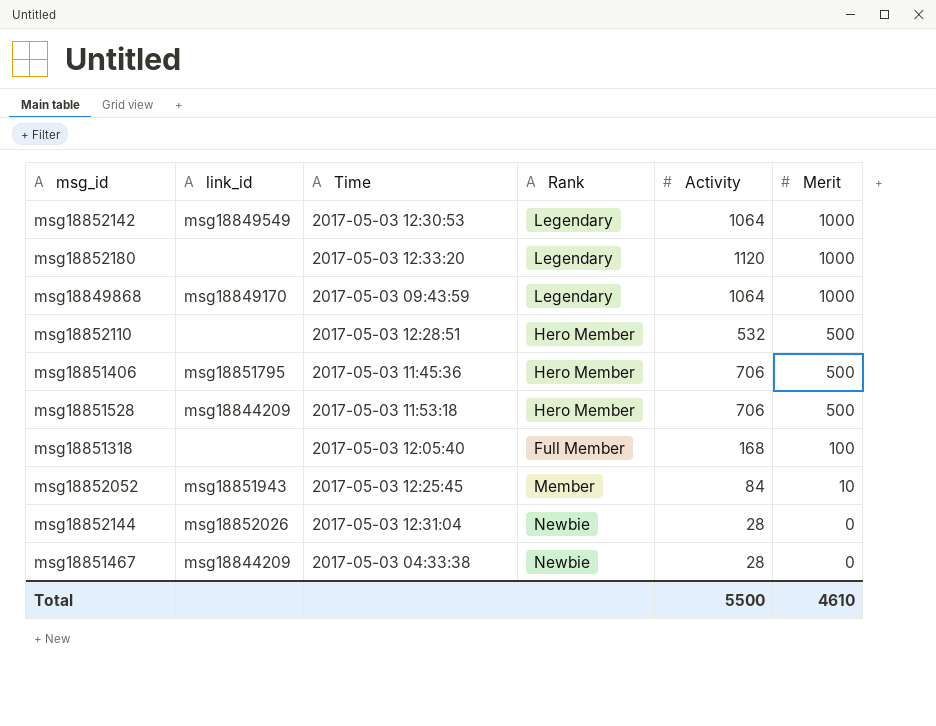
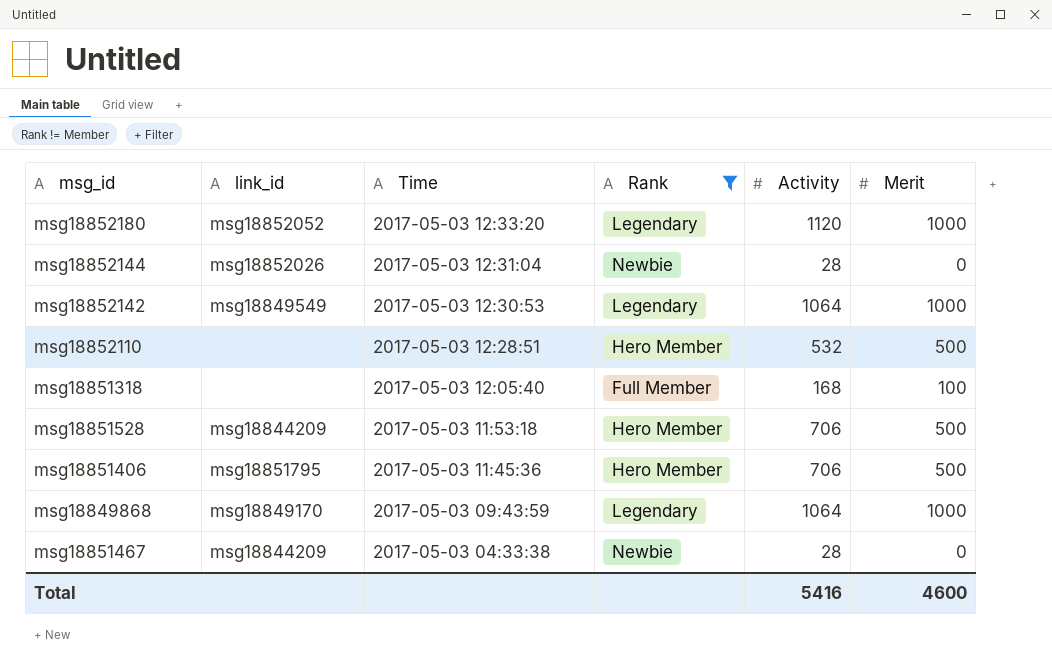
filter: none -> Rank != Member
row order: Merit descending -> Time descending
msg18852180 | link_id: none -> msg18852052
Total | Activity: 5500 -> 5416
Total | Merit: 4610 -> 4600

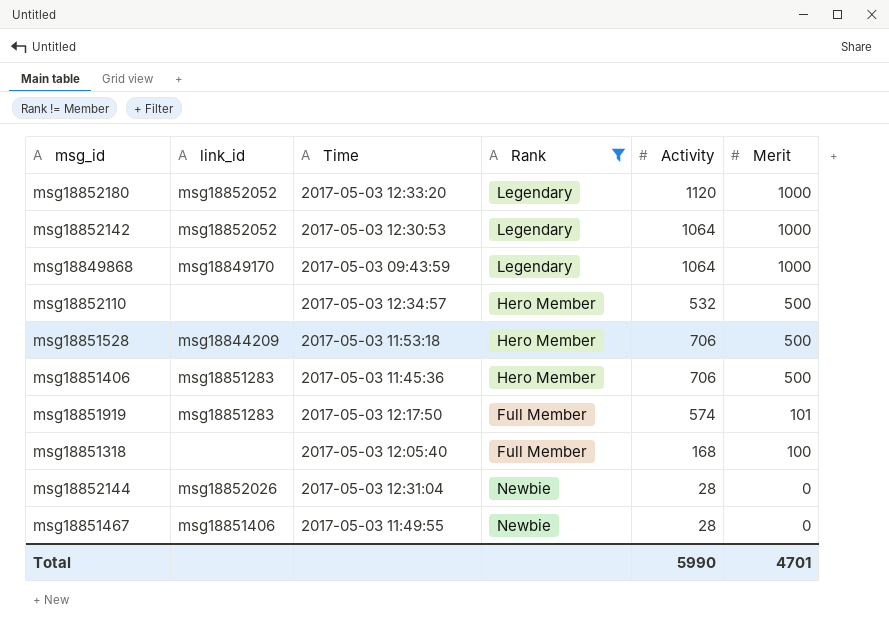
row order: Time descending -> Merit descending
msg18852142 | link_id: msg18849549 -> msg18852052
msg18852110 | Time: 2017-05-03 12:28:51 -> 2017-05-03 12:34:57
msg18851406 | link_id: msg18851795 -> msg18851283
row msg18851919: none -> msg18851283 | 2017-05-03 12:17:50 | Full Member | 574 | 101
msg18851467 | link_id: msg18844209 -> msg18851406
msg18851467 | Time: 2017-05-03 04:33:38 -> 2017-05-03 11:49:55
Total | Activity: 5416 -> 5990
Total | Merit: 4600 -> 4701

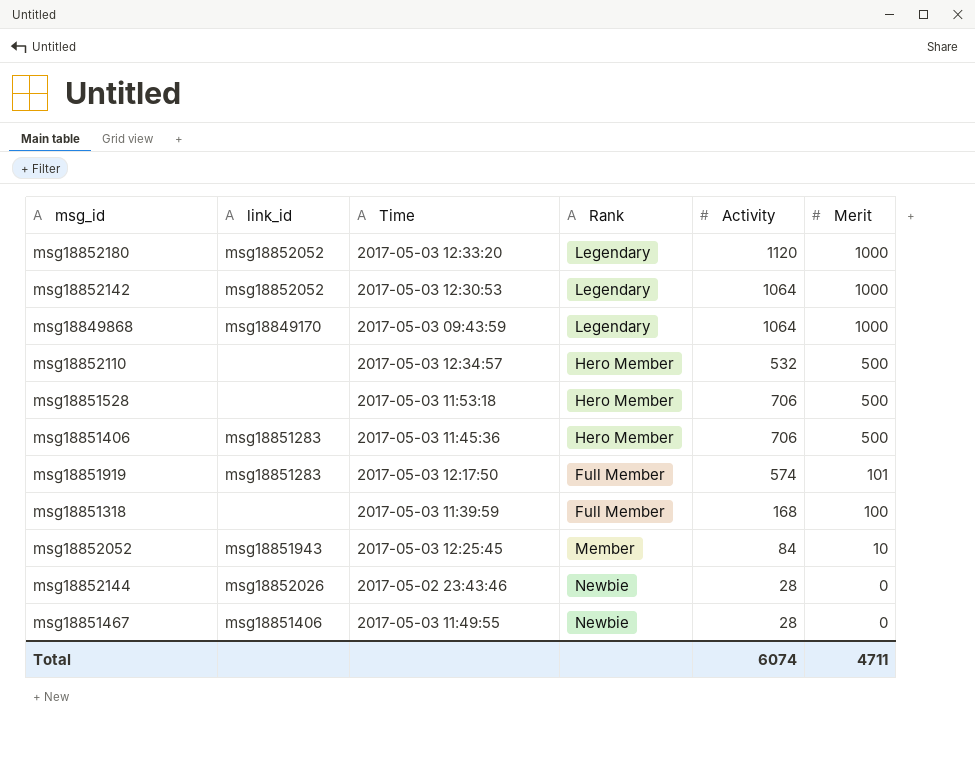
filter: Rank != Member -> none
msg18851528 | link_id: msg18844209 -> none
msg18851318 | Time: 2017-05-03 12:05:40 -> 2017-05-03 11:39:59
msg18852144 | Time: 2017-05-03 12:31:04 -> 2017-05-02 23:43:46
Total | Activity: 5990 -> 6074
Total | Merit: 4701 -> 4711

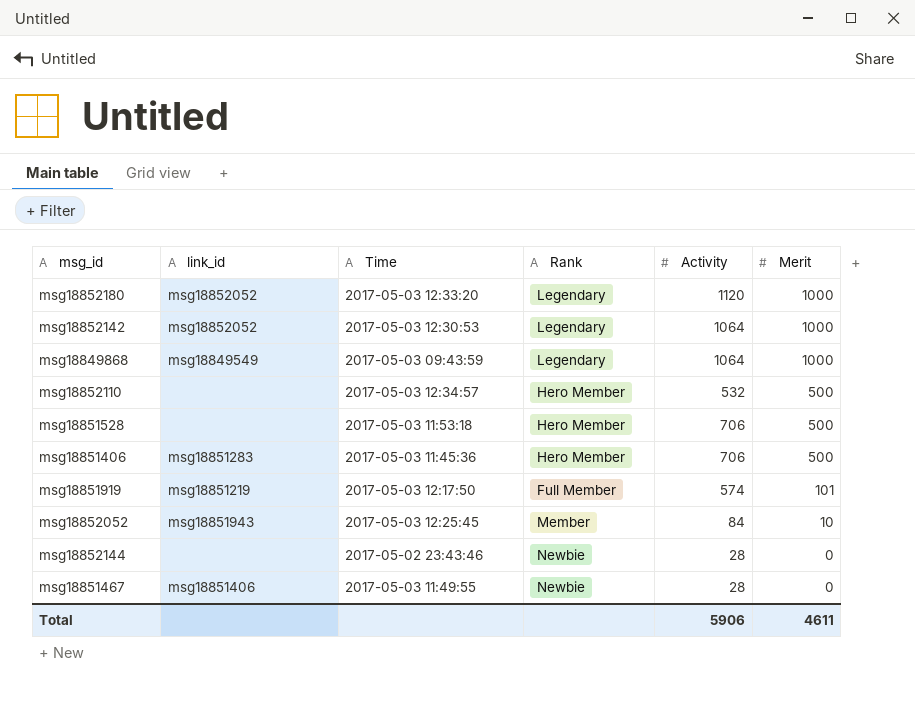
row msg18851318: none | 2017-05-03 11:39:59 | Full Member | 168 | 100 -> none
msg18849868 | link_id: msg18849170 -> msg18849549
msg18851919 | link_id: msg18851283 -> msg18851219
msg18852144 | link_id: msg18852026 -> none
Total | Activity: 6074 -> 5906
Total | Merit: 4711 -> 4611

